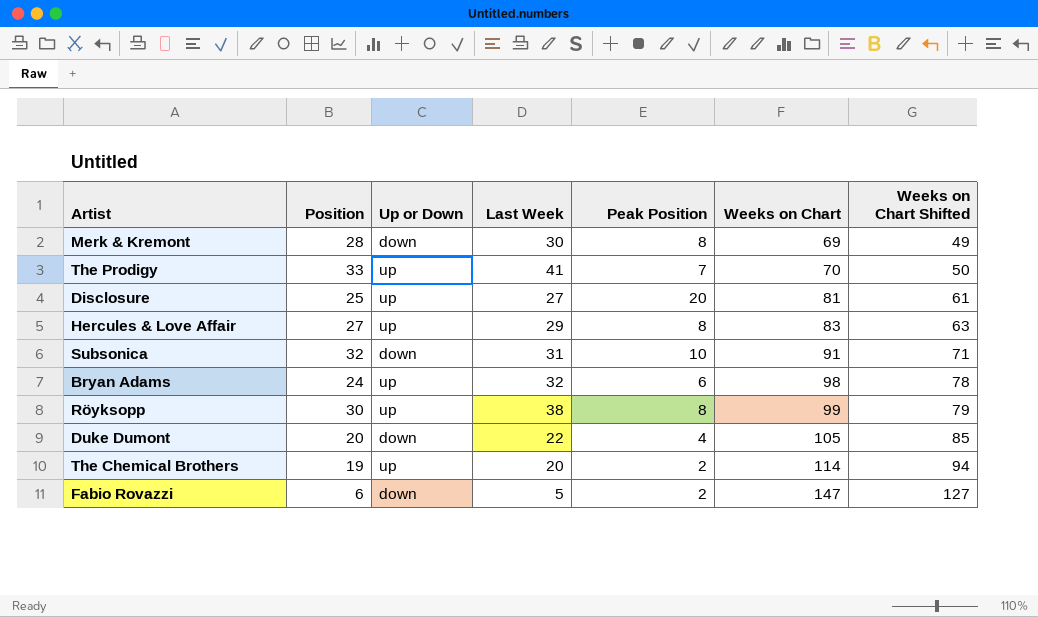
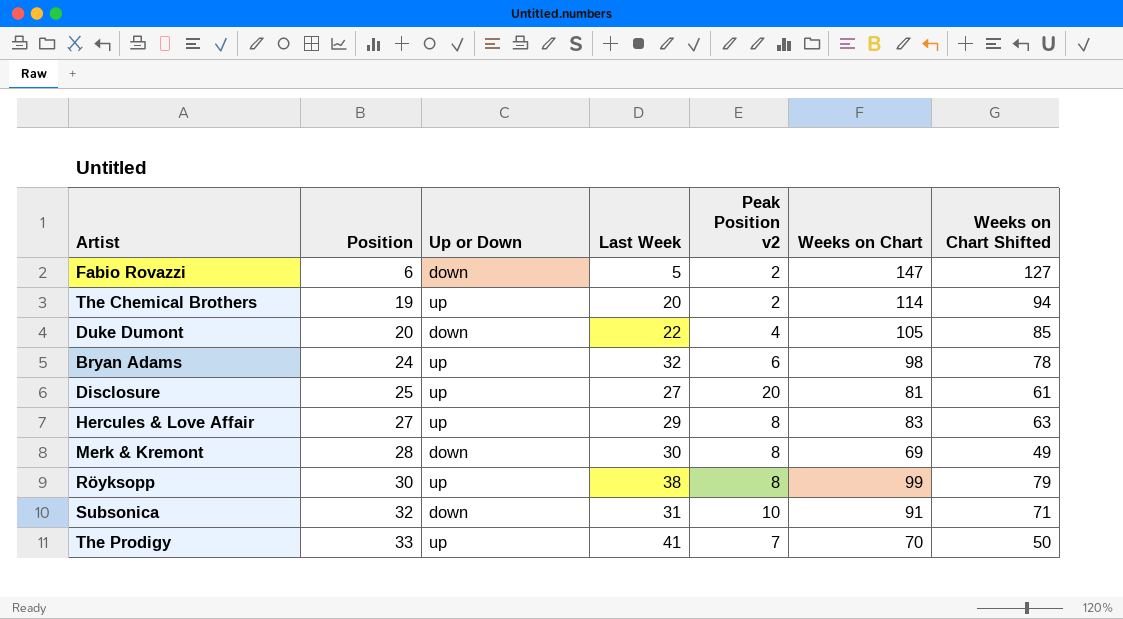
row order: Weeks on Chart ascending -> Position ascending
column name: Peak Position -> Peak Position v2

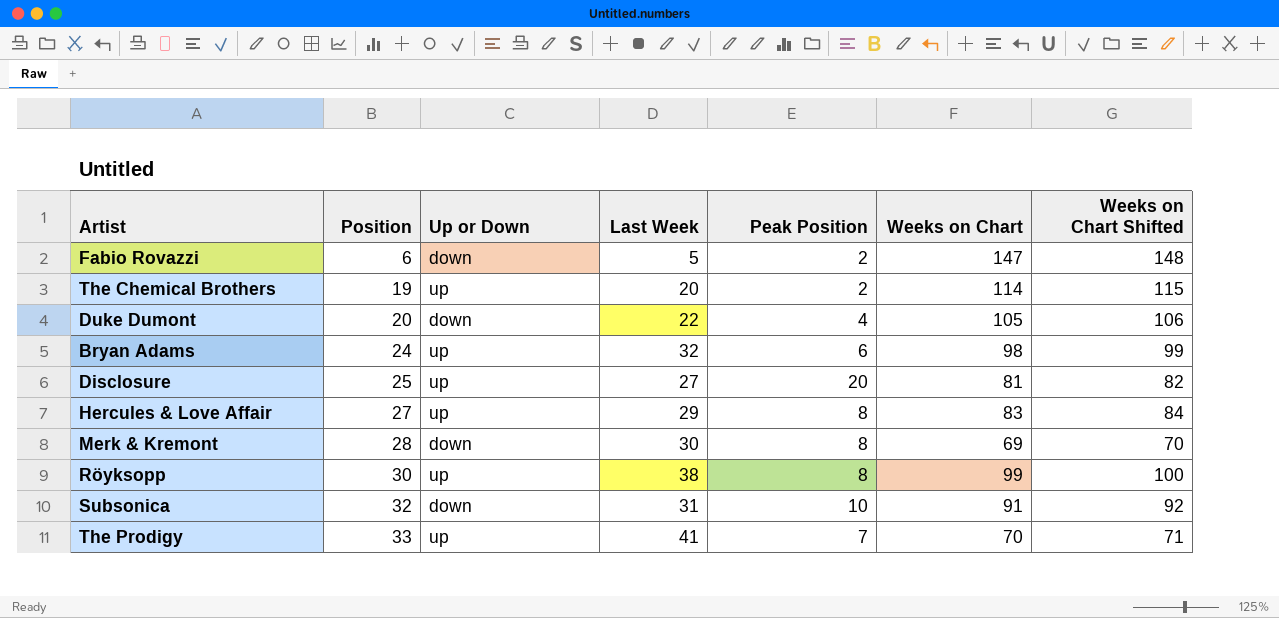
column name: Peak Position v2 -> Peak Position
column Weeks on Chart Shifted | formula: [Weeks on Chart] - 20 -> [Weeks on Chart] + 1

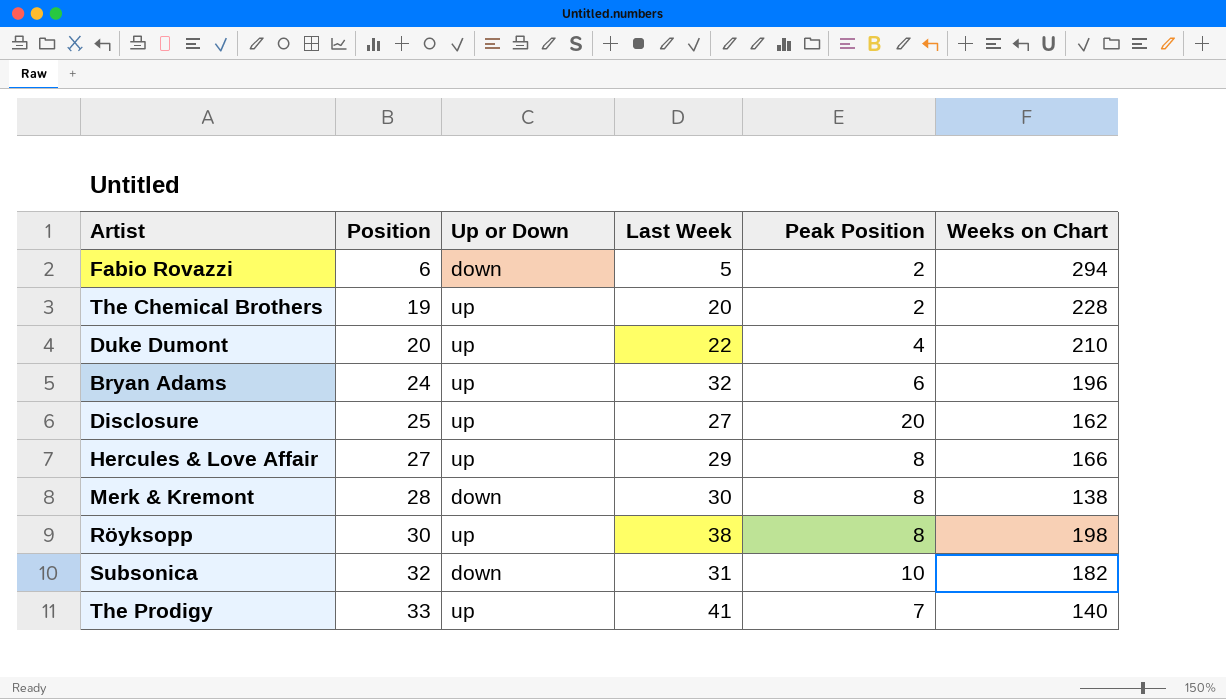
column Weeks on Chart Shifted | formula: [Weeks on Chart] + 1 -> none
Fabio Rovazzi | Weeks on Chart: 147 -> 294
The Chemical Brothers | Weeks on Chart: 114 -> 228
Duke Dumont | Up or Down: down -> up
Duke Dumont | Weeks on Chart: 105 -> 210
Bryan Adams | Weeks on Chart: 98 -> 196
Disclosure | Weeks on Chart: 81 -> 162
Hercules & Love Affair | Weeks on Chart: 83 -> 166
Merk & Kremont | Weeks on Chart: 69 -> 138
Röyksopp | Weeks on Chart: 99 -> 198
Subsonica | Weeks on Chart: 91 -> 182
The Prodigy | Weeks on Chart: 70 -> 140

